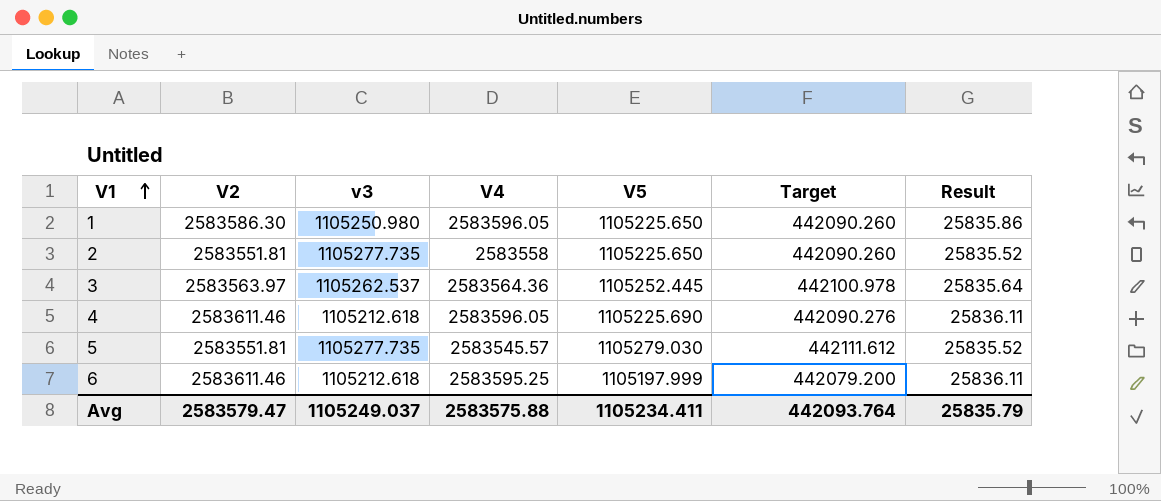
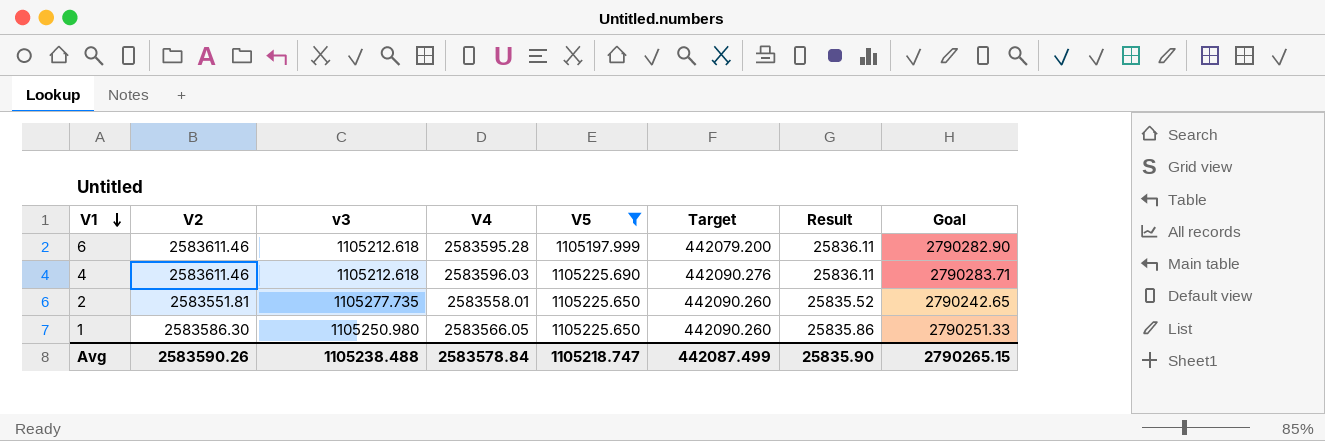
filter: none -> V5 <= 1105225.690
row order: V1 ascending -> V1 descending
column Goal | formula: none -> [V4] * 1.08
6 | V4: 2583595.25 -> 2583595.28
4 | V4: 2583596.05 -> 2583596.03
2 | V4: 2583558 -> 2583558.01
1 | V4: 2583596.05 -> 2583566.05
Avg | V2: 2583579.47 -> 2583590.26
Avg | v3: 1105249.037 -> 1105238.488
Avg | V4: 2583575.88 -> 2583578.84
Avg | V5: 1105234.411 -> 1105218.747
Avg | Target: 442093.764 -> 442087.499
Avg | Result: 25835.79 -> 25835.90

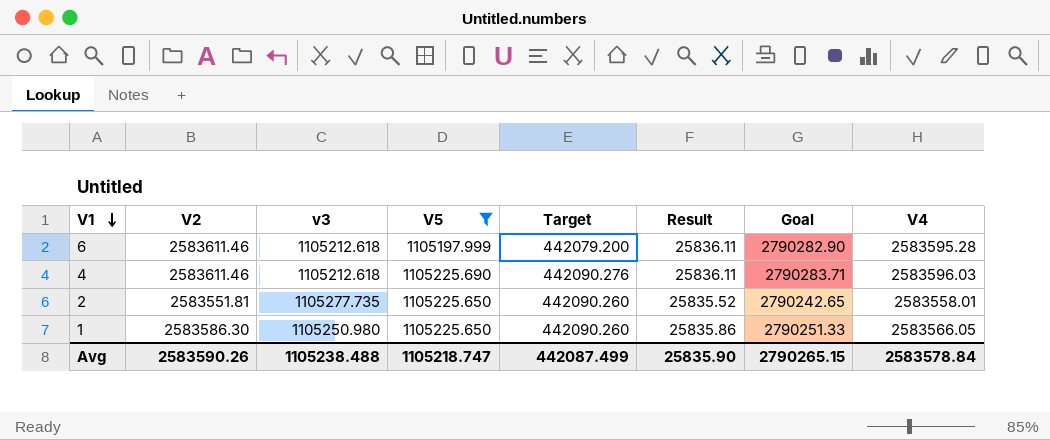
column V4 | position: 4 -> 8

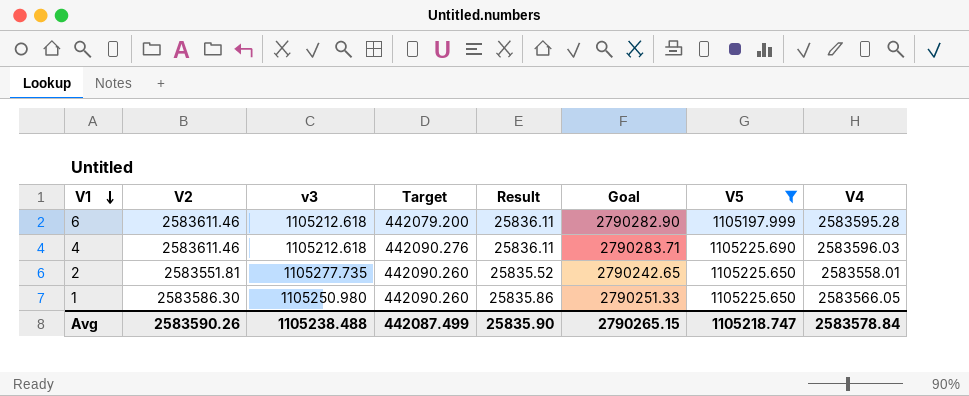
column V5 | position: 4 -> 7

